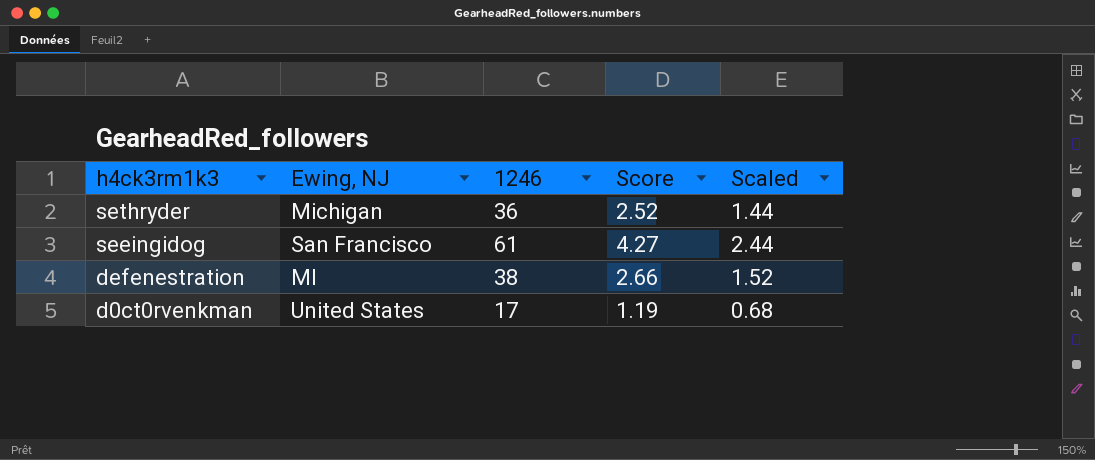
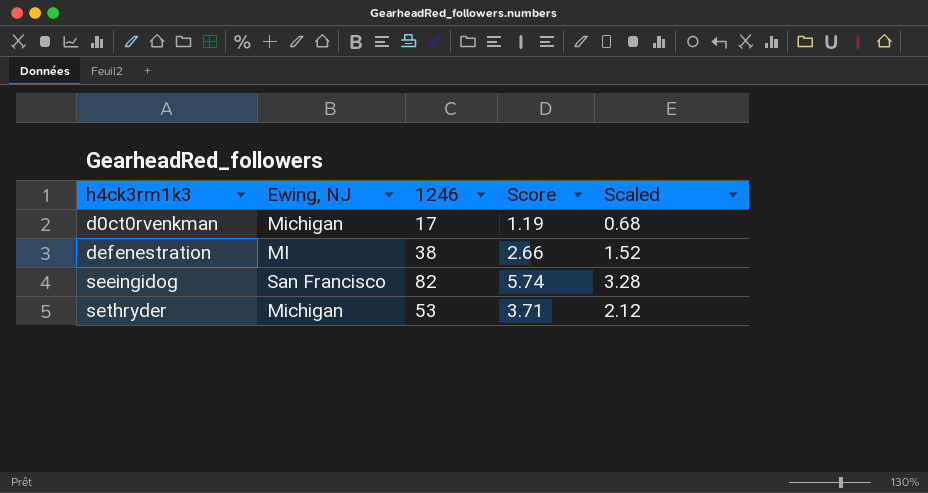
row order: h4ck3rm1k3 descending -> h4ck3rm1k3 ascending
d0ct0rvenkman | Ewing, NJ: United States -> Michigan
seeingidog | 1246: 61 -> 82
seeingidog | Score: 4.27 -> 5.74
seeingidog | Scaled: 2.44 -> 3.28
sethryder | 1246: 36 -> 53
sethryder | Score: 2.52 -> 3.71
sethryder | Scaled: 1.44 -> 2.12

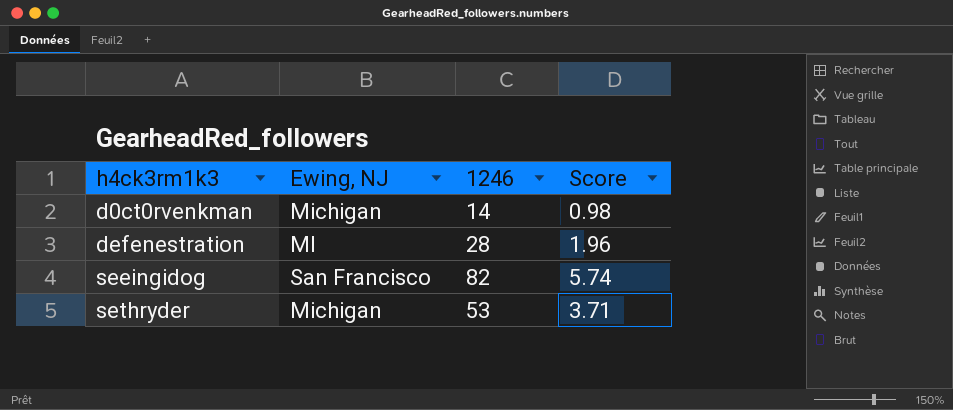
column Scaled | formula: [1246] * 0.04 -> none
d0ct0rvenkman | 1246: 17 -> 14
d0ct0rvenkman | Score: 1.19 -> 0.98
defenestration | 1246: 38 -> 28
defenestration | Score: 2.66 -> 1.96

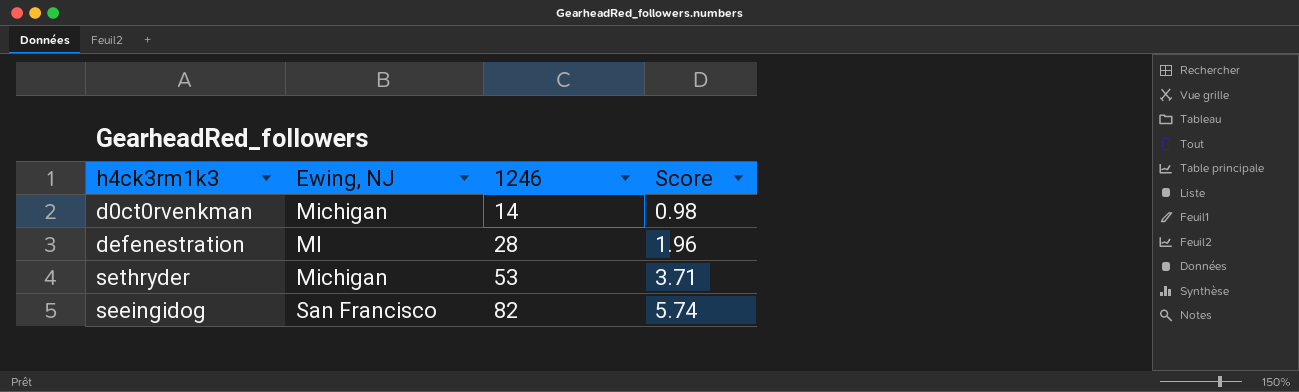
row order: h4ck3rm1k3 ascending -> 1246 ascending

